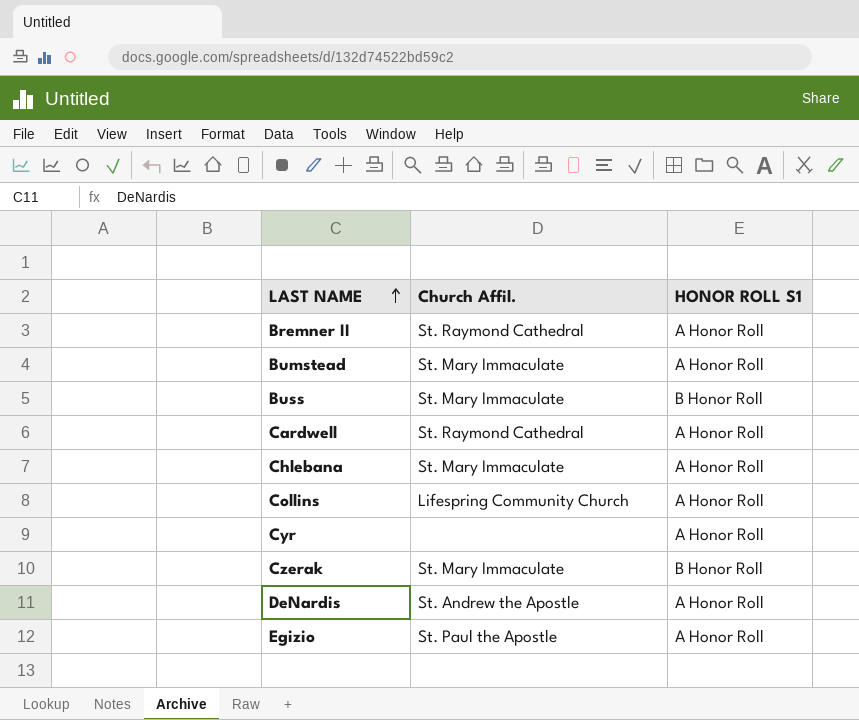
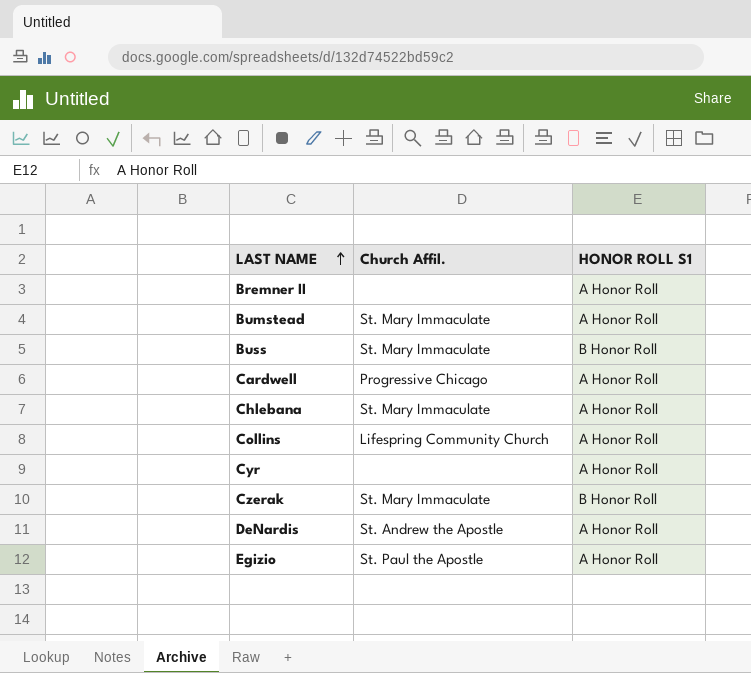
Bremner II | Church Affil.: St. Raymond Cathedral -> none
Cardwell | Church Affil.: St. Raymond Cathedral -> Progressive Chicago

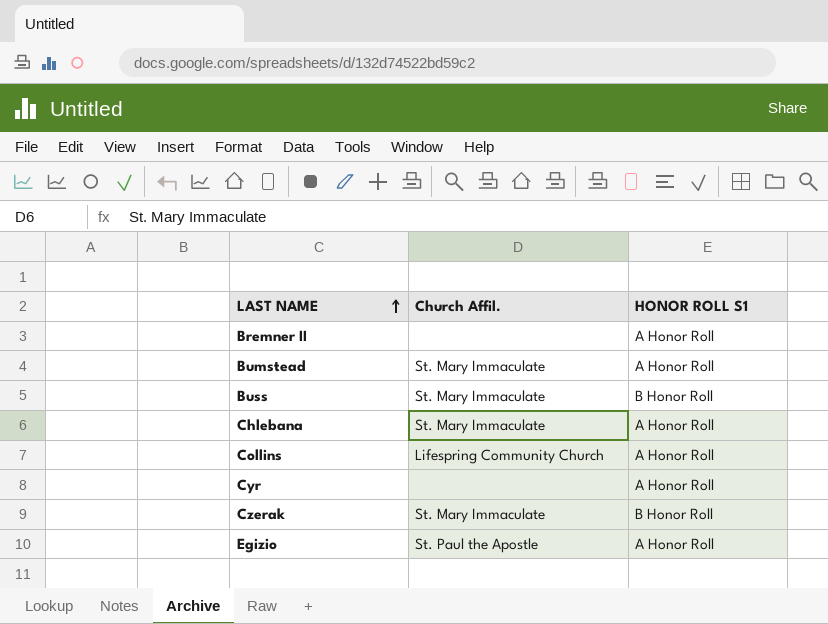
row Cardwell: Progressive Chicago | A Honor Roll -> none
row DeNardis: St. Andrew the Apostle | A Honor Roll -> none

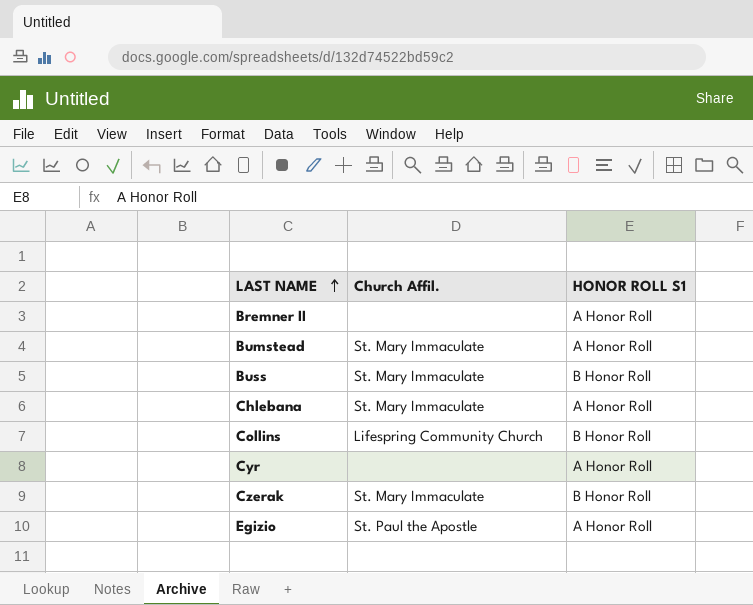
Collins | HONOR ROLL S1: A Honor Roll -> B Honor Roll

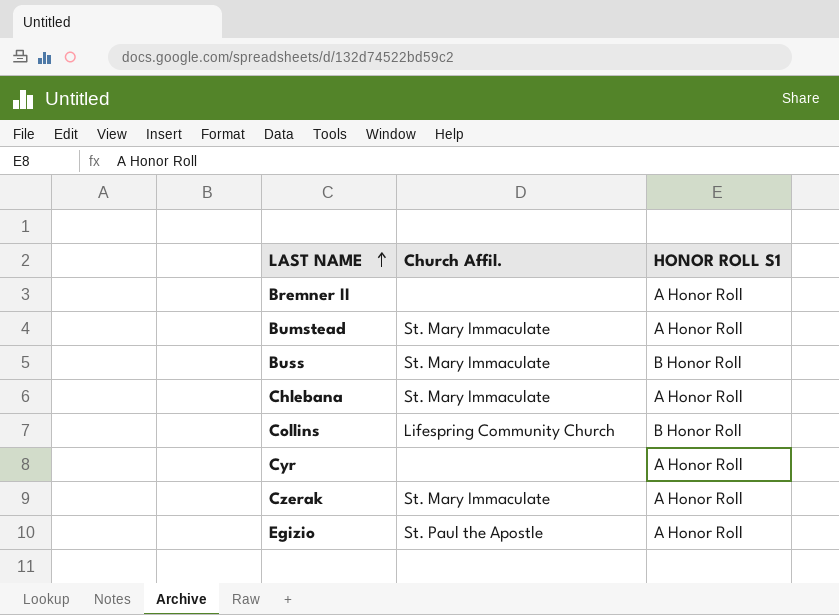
Czerak | HONOR ROLL S1: B Honor Roll -> A Honor Roll

